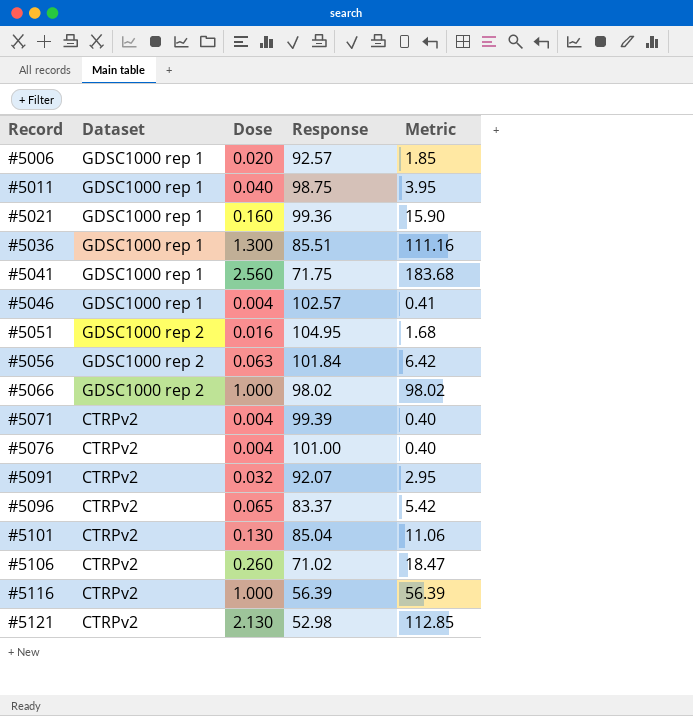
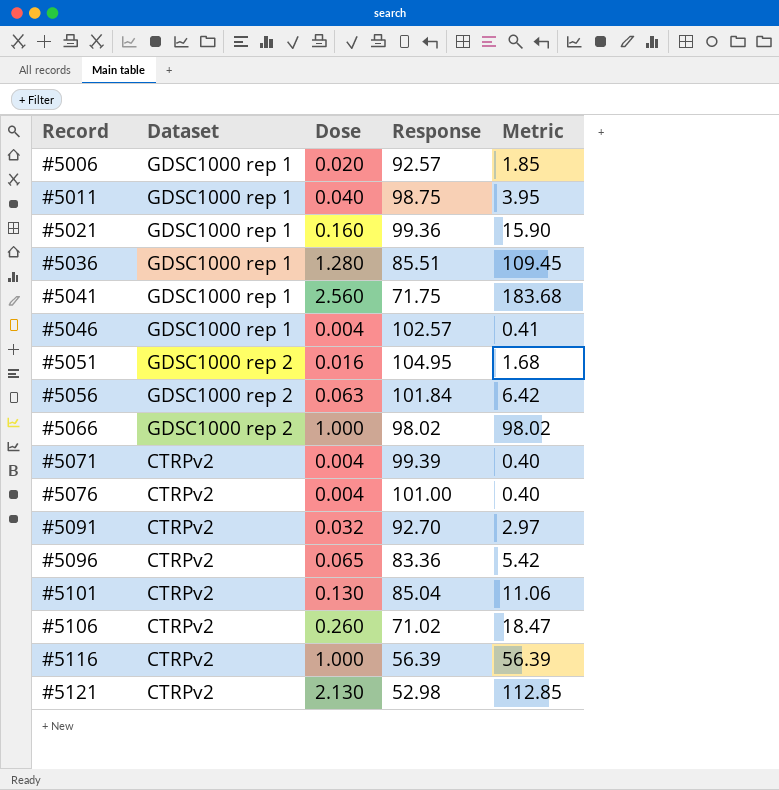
#5036 | Dose: 1.300 -> 1.280
#5036 | Metric: 111.16 -> 109.45
#5091 | Response: 92.07 -> 92.70
#5091 | Metric: 2.95 -> 2.97
#5096 | Response: 83.37 -> 83.36

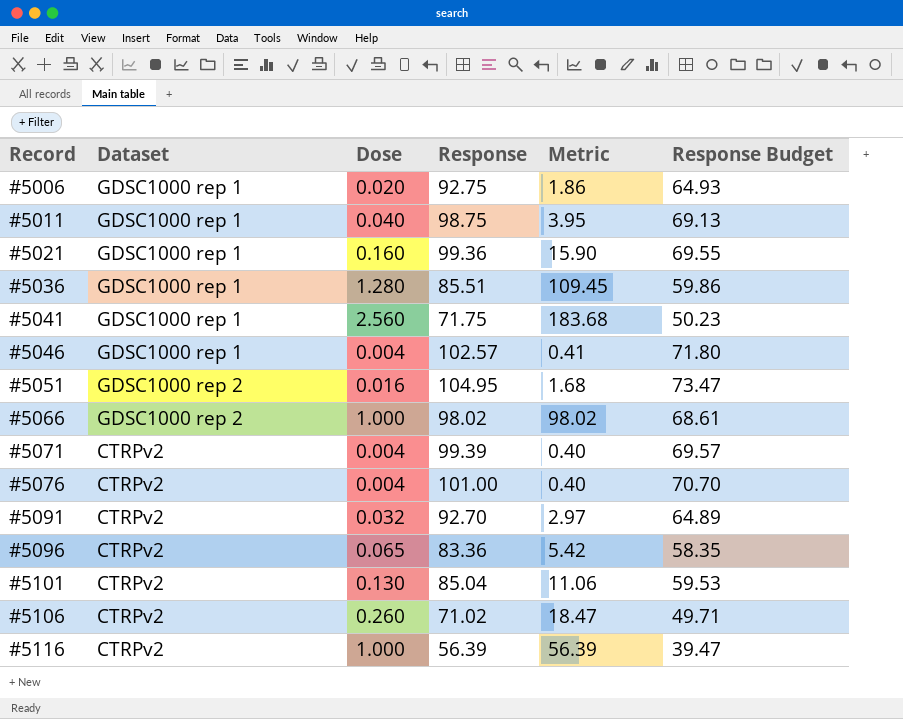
column Response Budget | formula: none -> [Response] * 0.7
row #5056: GDSC1000 rep 2 | 0.063 | 101.84 | 6.42 -> none
row #5121: CTRPv2 | 2.130 | 52.98 | 112.85 -> none
#5006 | Response: 92.57 -> 92.75
#5006 | Metric: 1.85 -> 1.86

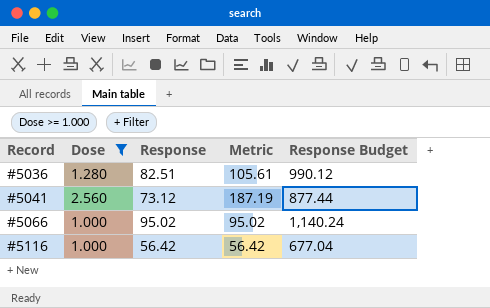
filter: none -> Dose >= 1.000
column Dataset | position: 2 -> none
column Response Budget | formula: [Response] * 0.7 -> [Response] * 12
#5036 | Response: 85.51 -> 82.51
#5036 | Metric: 109.45 -> 105.61
#5041 | Response: 71.75 -> 73.12
#5041 | Metric: 183.68 -> 187.19
#5066 | Response: 98.02 -> 95.02
#5066 | Metric: 98.02 -> 95.02
#5116 | Response: 56.39 -> 56.42
#5116 | Metric: 56.39 -> 56.42

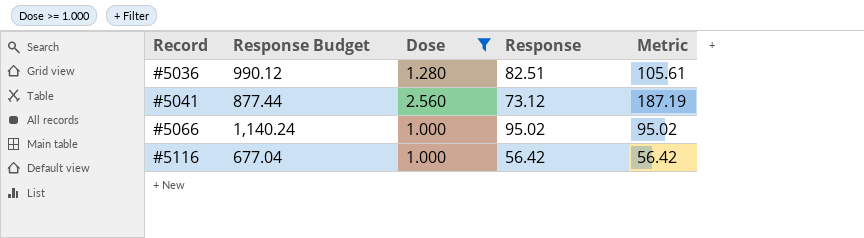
column Response Budget | position: 5 -> 2

